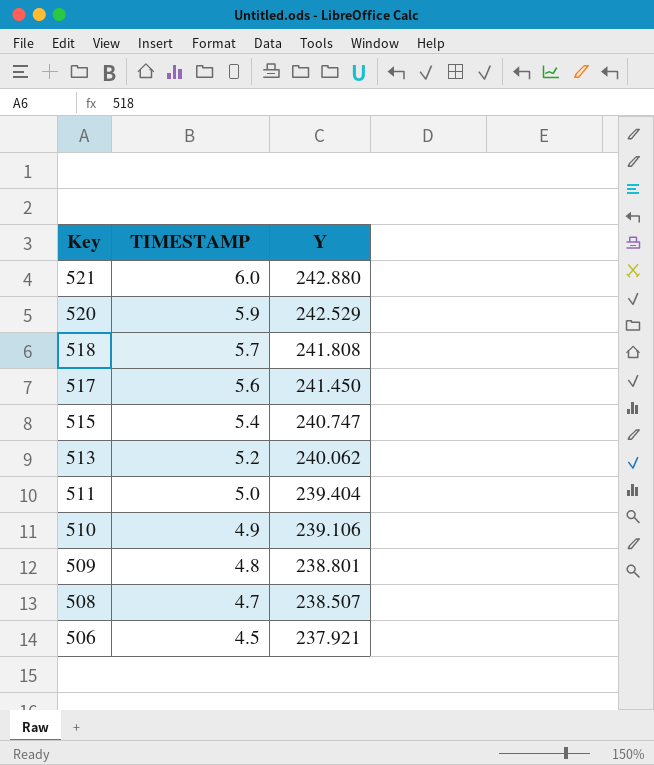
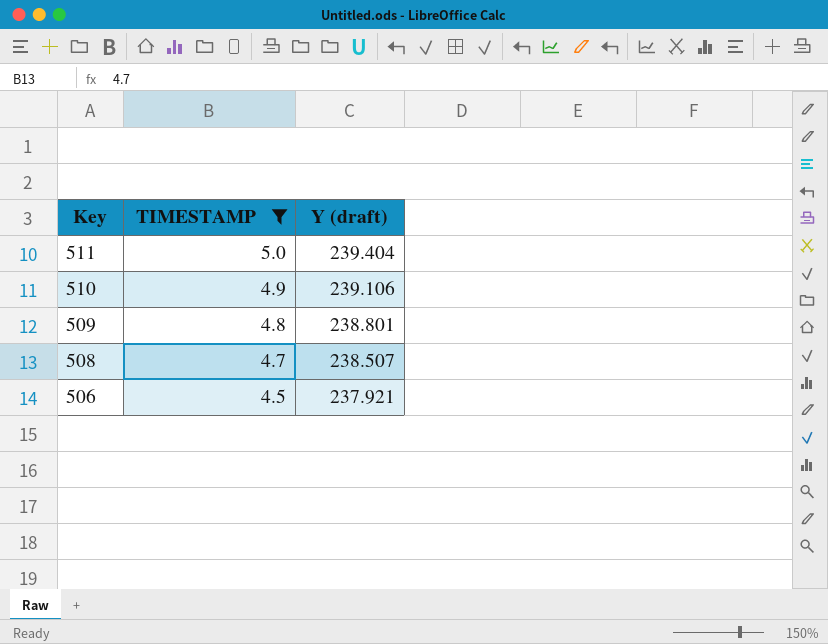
filter: none -> TIMESTAMP <= 5.0
column name: Y -> Y (draft)

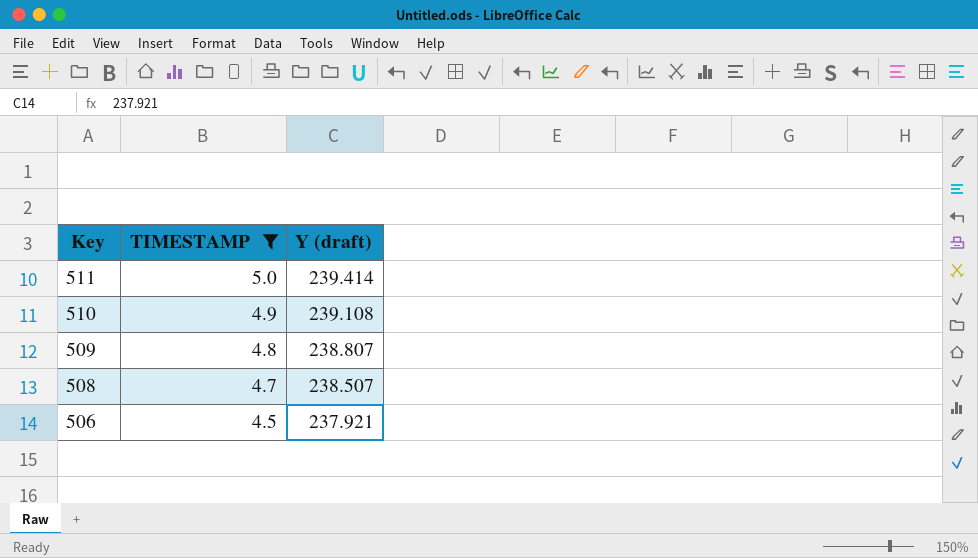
511 | Y (draft): 239.404 -> 239.414
510 | Y (draft): 239.106 -> 239.108
509 | Y (draft): 238.801 -> 238.807

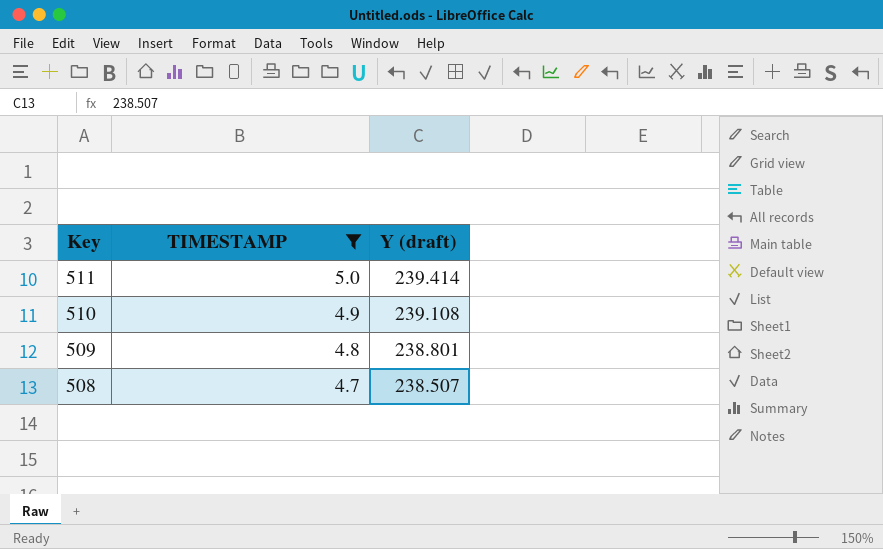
row 506: 4.5 | 237.921 -> none
509 | Y (draft): 238.807 -> 238.801

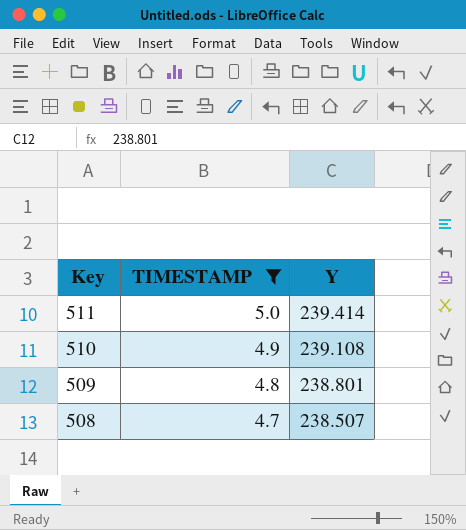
column name: Y (draft) -> Y

